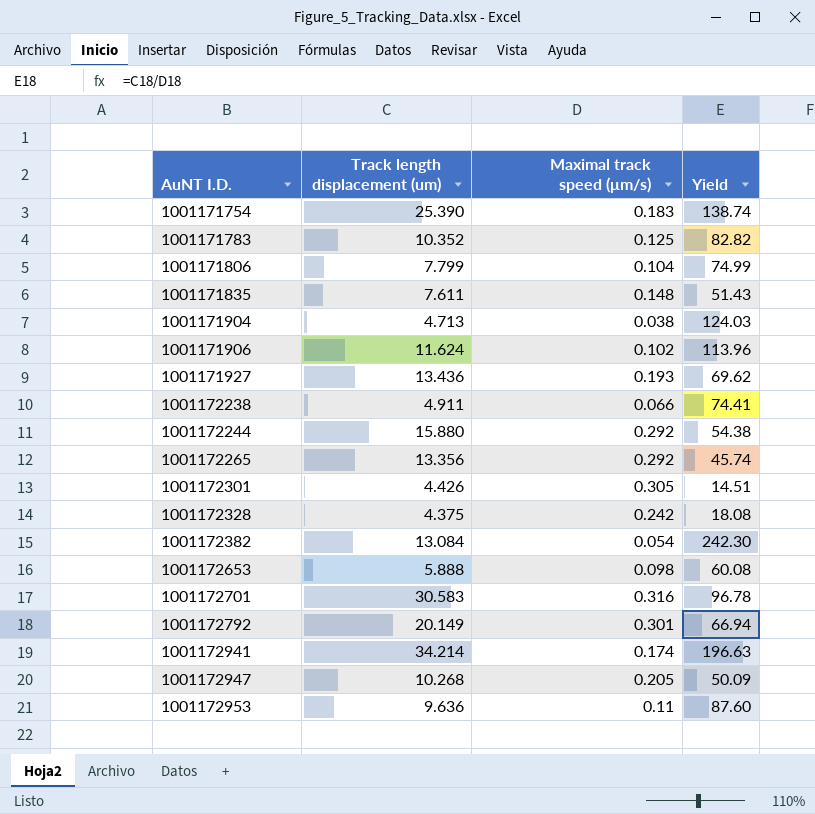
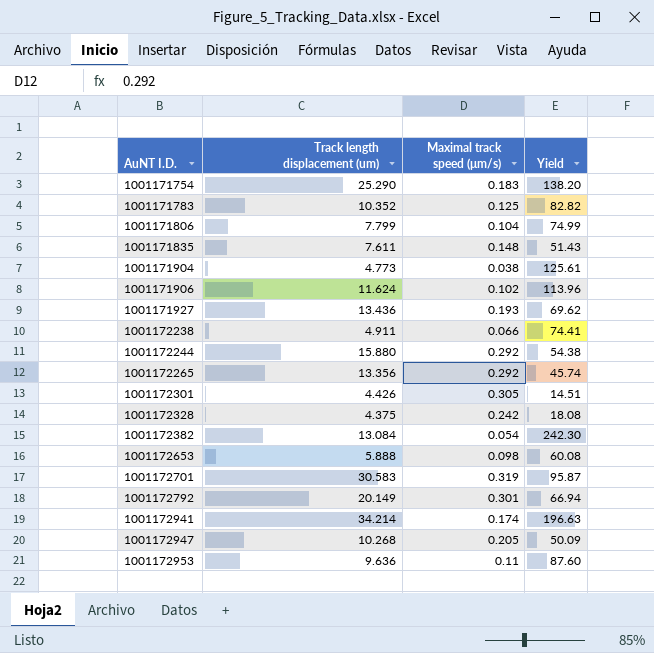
1001171754 | Track length displacement (um): 25.390 -> 25.290
1001171754 | Yield: 138.74 -> 138.20
1001171904 | Track length displacement (um): 4.713 -> 4.773
1001171904 | Yield: 124.03 -> 125.61
1001172701 | Maximal track speed (μm/s): 0.316 -> 0.319
1001172701 | Yield: 96.78 -> 95.87

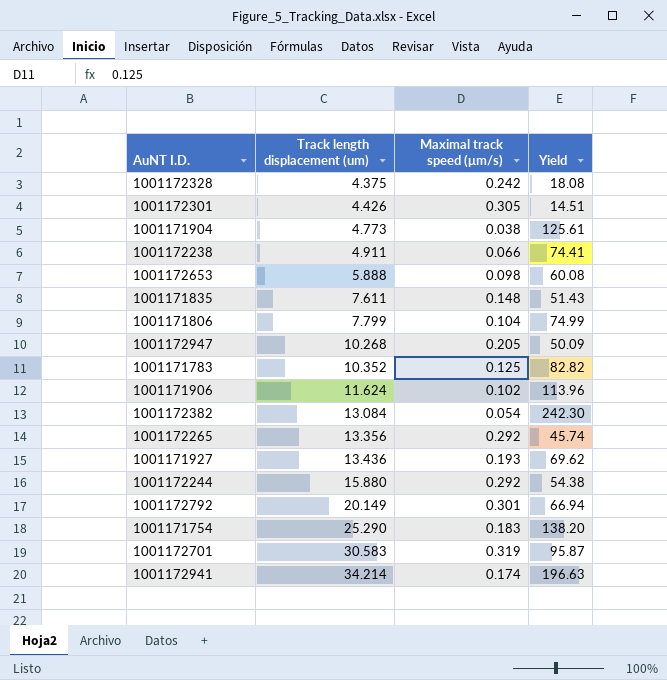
row order: AuNT I.D. ascending -> Track length displacement (um) ascending
row 1001172953: 9.636 | 0.11 | 87.60 -> none

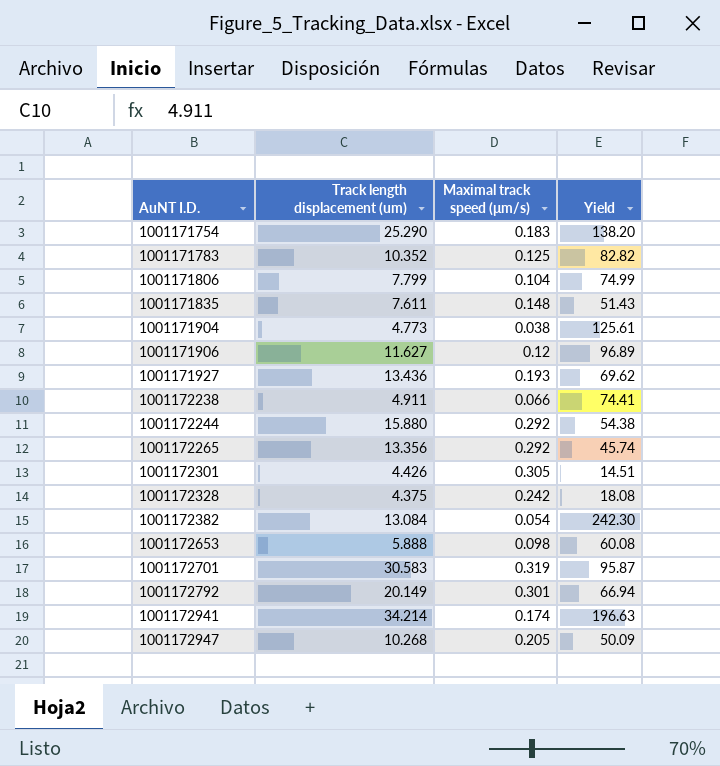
row order: Track length displacement (um) ascending -> AuNT I.D. ascending
1001171906 | Track length displacement (um): 11.624 -> 11.627
1001171906 | Maximal track speed (μm/s): 0.102 -> 0.12
1001171906 | Yield: 113.96 -> 96.89

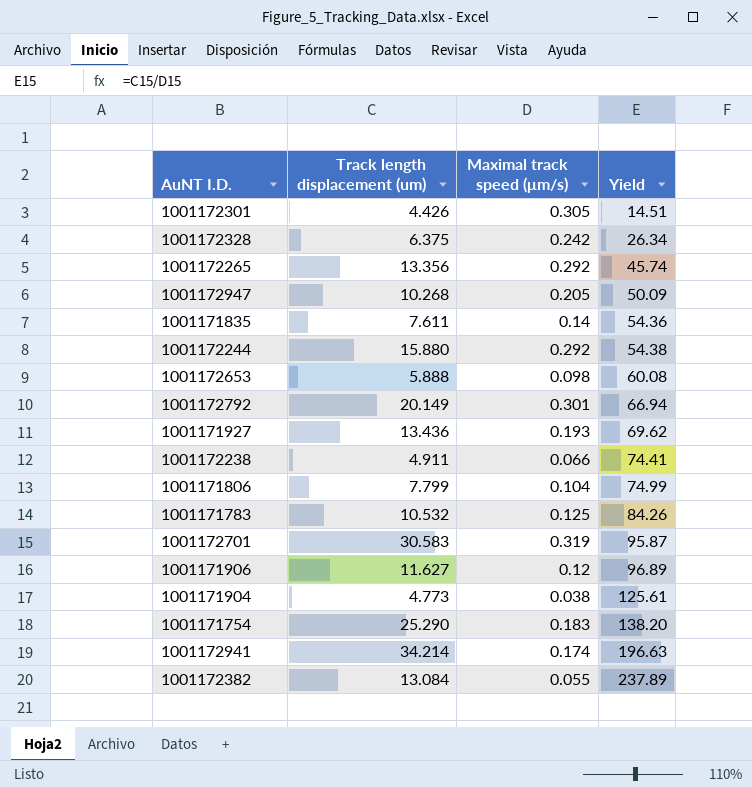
row order: AuNT I.D. ascending -> Yield ascending
1001172328 | Track length displacement (um): 4.375 -> 6.375
1001172328 | Yield: 18.08 -> 26.34
1001171835 | Maximal track speed (μm/s): 0.148 -> 0.14
1001171835 | Yield: 51.43 -> 54.36
1001171783 | Track length displacement (um): 10.352 -> 10.532
1001171783 | Yield: 82.82 -> 84.26
1001172382 | Maximal track speed (μm/s): 0.054 -> 0.055
1001172382 | Yield: 242.30 -> 237.89

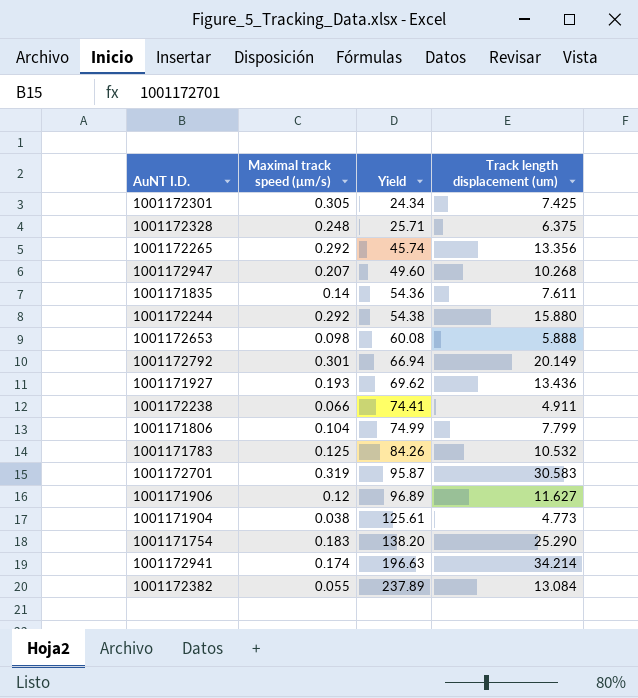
column Track length displacement (um) | position: 2 -> 4
1001172301 | Yield: 14.51 -> 24.34
1001172301 | Track length displacement (um): 4.426 -> 7.425
1001172328 | Maximal track speed (μm/s): 0.242 -> 0.248
1001172328 | Yield: 26.34 -> 25.71
1001172947 | Maximal track speed (μm/s): 0.205 -> 0.207
1001172947 | Yield: 50.09 -> 49.60

